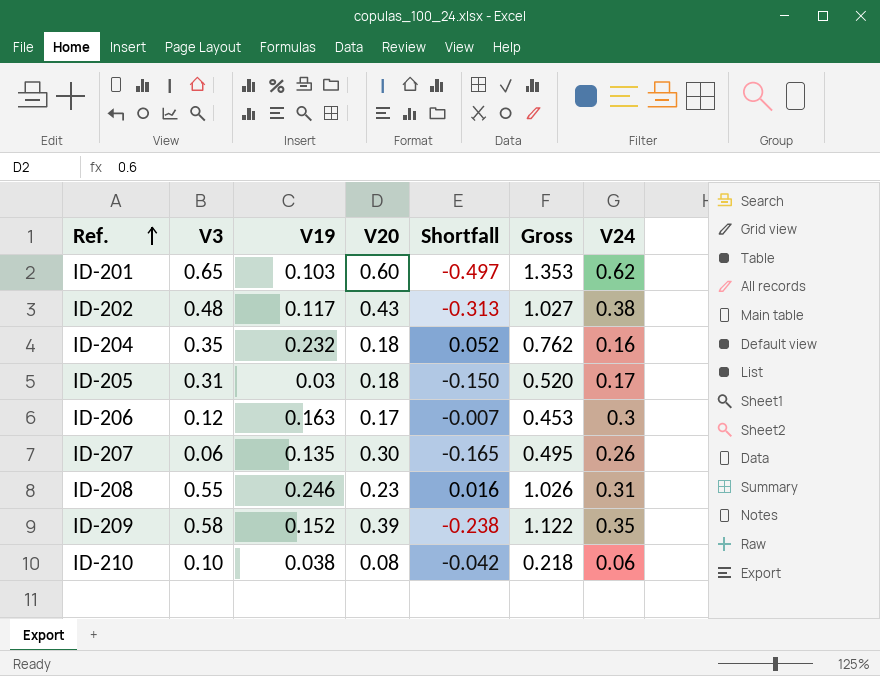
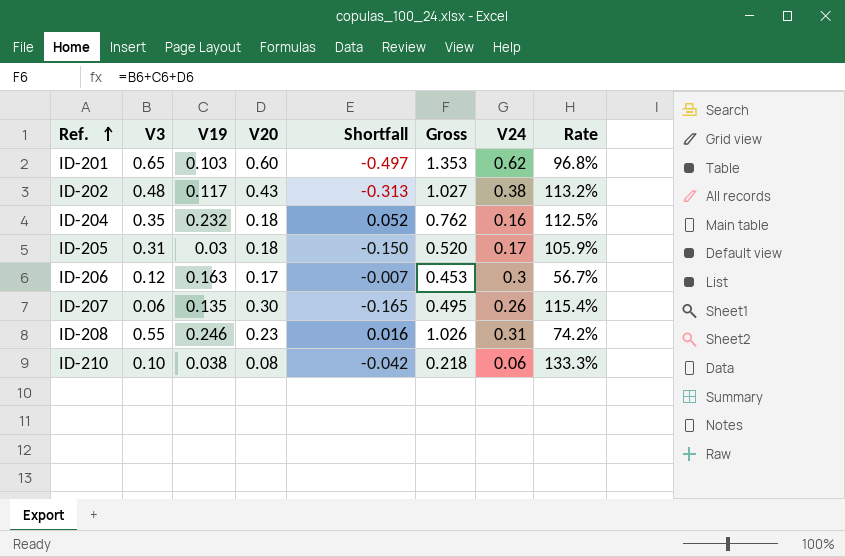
column Rate | formula: none -> [V20] / [V24]
row ID-209: 0.58 | 0.152 | 0.39 | -0.238 | 1.122 | 0.35 -> none

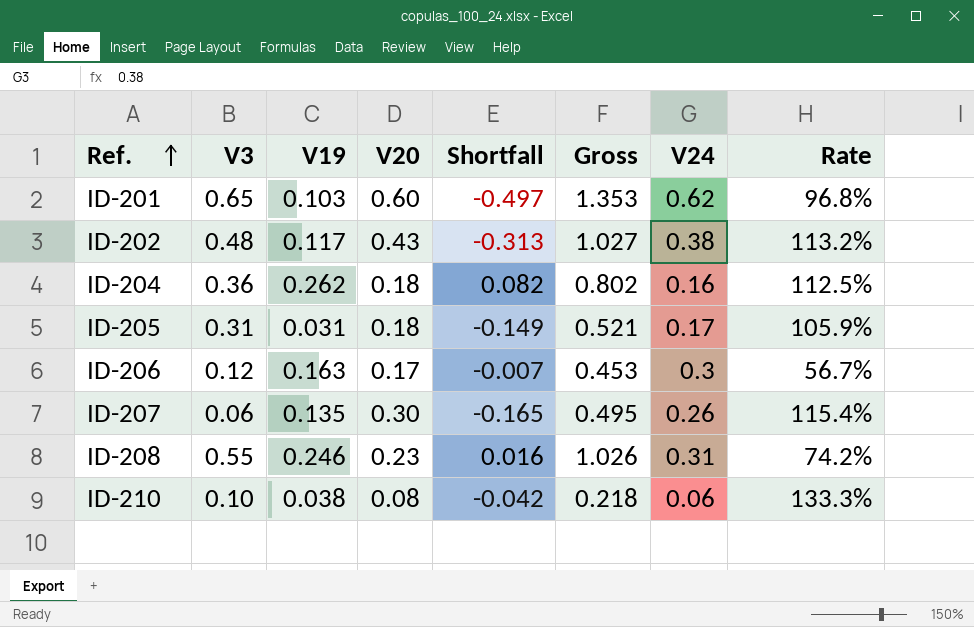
ID-204 | V3: 0.35 -> 0.36
ID-204 | V19: 0.232 -> 0.262
ID-204 | Shortfall: 0.052 -> 0.082
ID-204 | Gross: 0.762 -> 0.802
ID-205 | V19: 0.03 -> 0.031
ID-205 | Shortfall: -0.150 -> -0.149
ID-205 | Gross: 0.520 -> 0.521

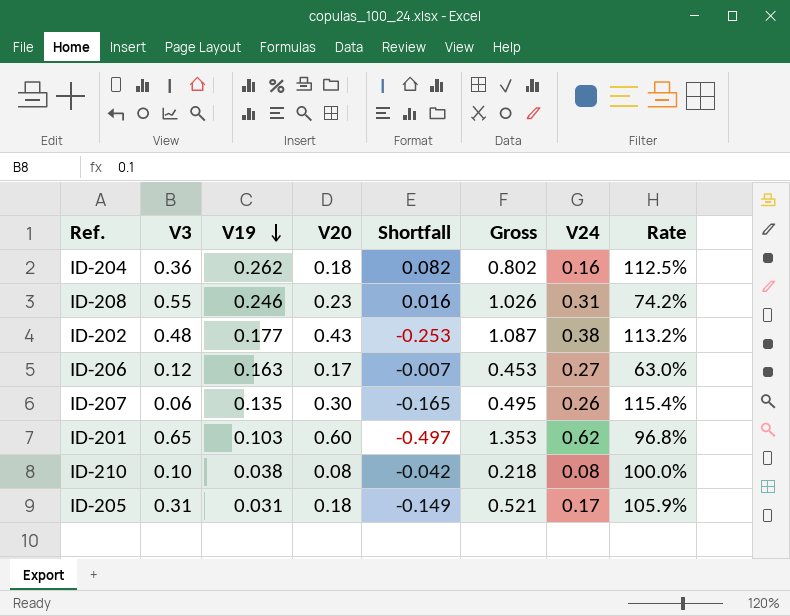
row order: Ref. ascending -> V19 descending
ID-202 | V19: 0.117 -> 0.177
ID-202 | Shortfall: -0.313 -> -0.253
ID-202 | Gross: 1.027 -> 1.087
ID-206 | V24: 0.3 -> 0.27
ID-206 | Rate: 56.7% -> 63.0%
ID-210 | V24: 0.06 -> 0.08
ID-210 | Rate: 133.3% -> 100.0%

